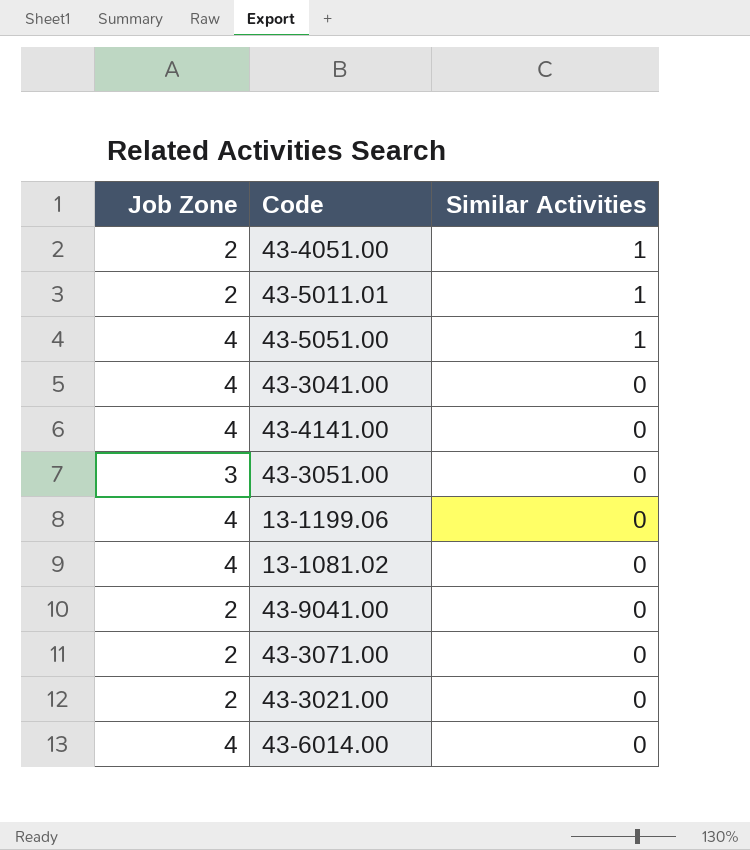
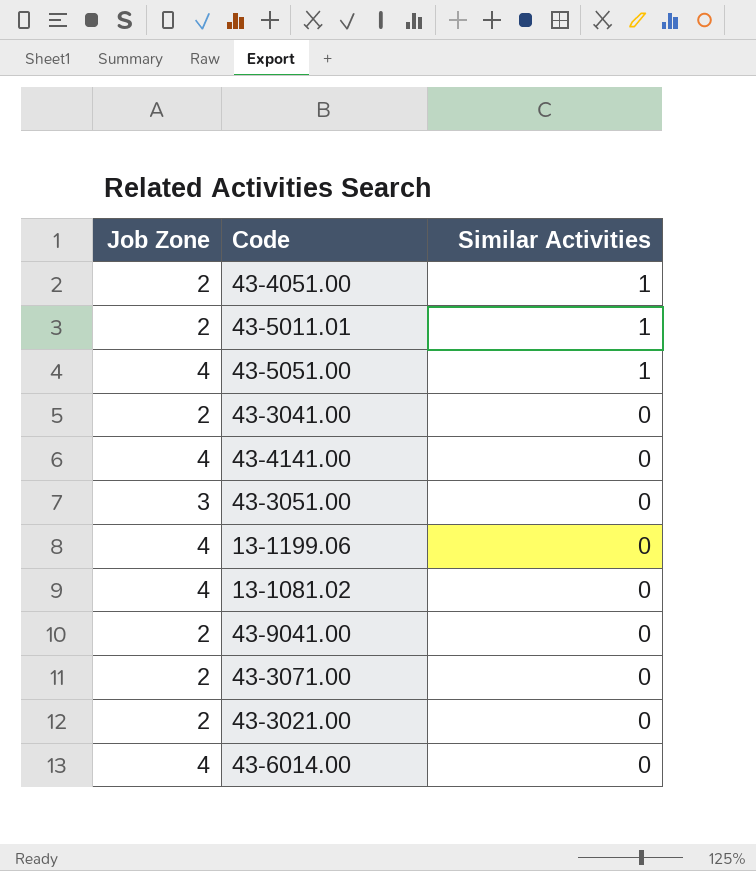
43-3041.00 | Job Zone: 4 -> 2

